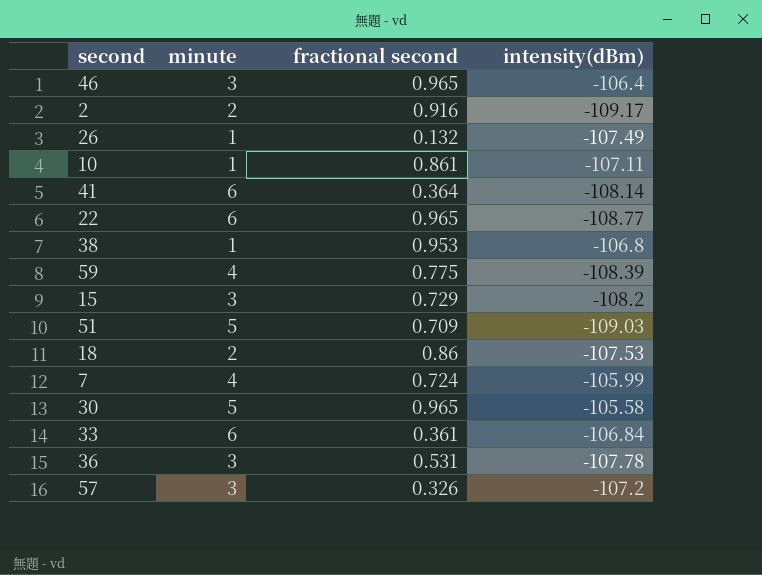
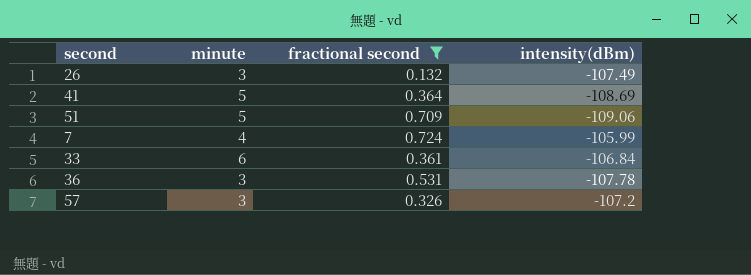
filter: none -> fractional second <= 0.724
26 | minute: 1 -> 3
41 | minute: 6 -> 5
41 | intensity(dBm): -108.14 -> -108.69
51 | intensity(dBm): -109.03 -> -109.06

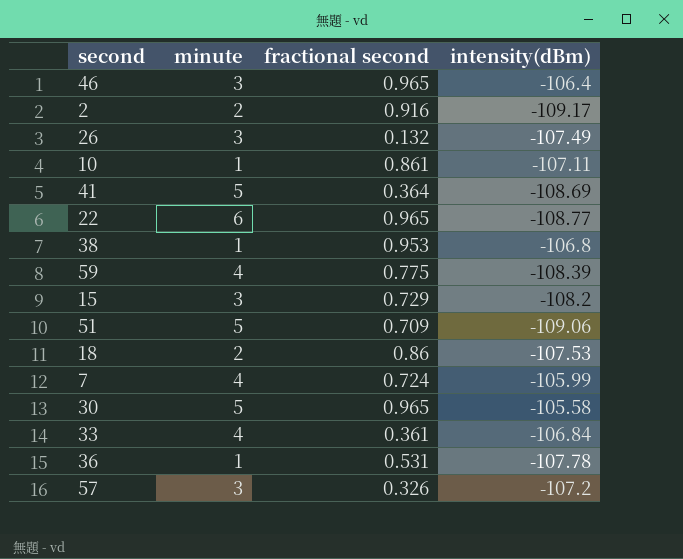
filter: fractional second <= 0.724 -> none
33 | minute: 6 -> 4
36 | minute: 3 -> 1

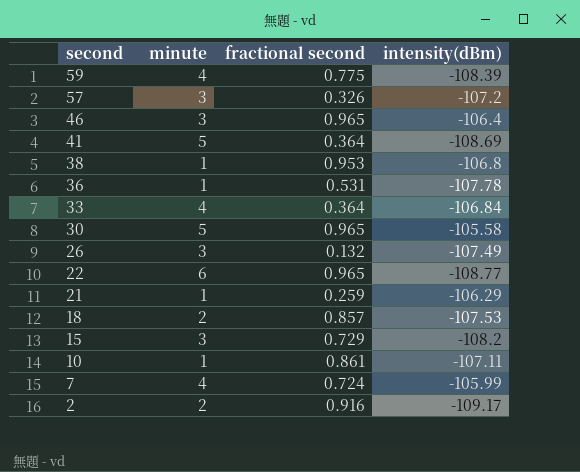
row order: none -> second descending
row 51: 5 | 0.709 | -109.06 -> none
33 | fractional second: 0.361 -> 0.364
row 21: none -> 1 | 0.259 | -106.29
18 | fractional second: 0.86 -> 0.857

